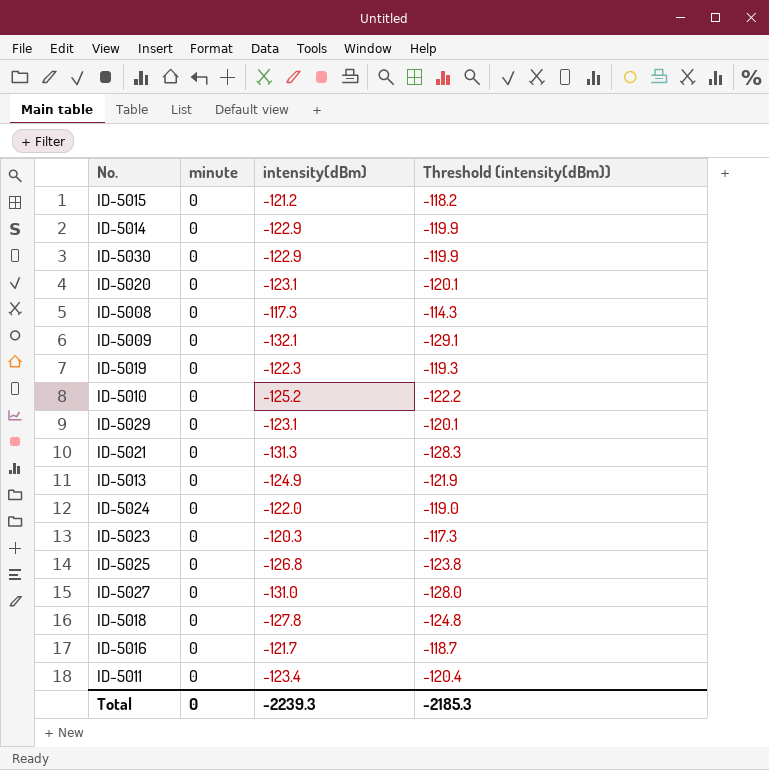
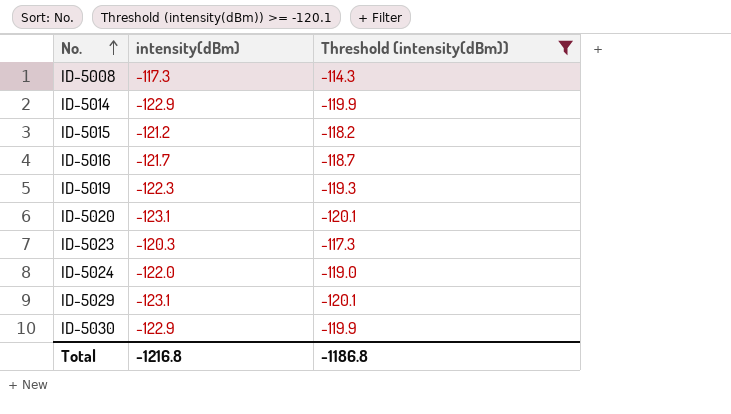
filter: none -> Threshold (intensity(dBm)) >= -120.1
row order: none -> No. ascending
column minute | position: 2 -> none
Total | intensity(dBm): -2239.3 -> -1216.8
Total | Threshold (intensity(dBm)): -2185.3 -> -1186.8

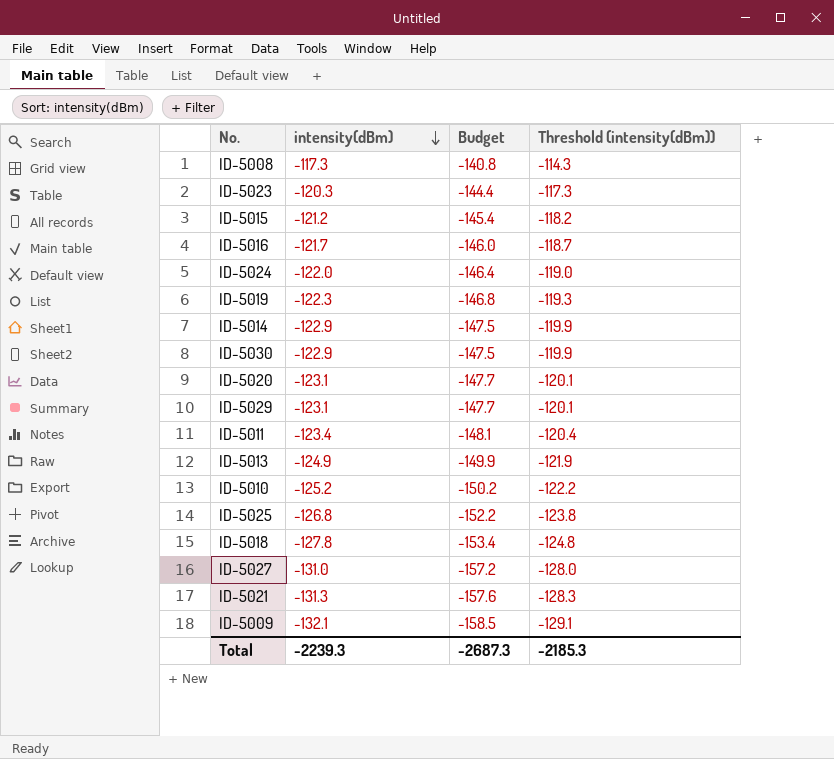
filter: Threshold (intensity(dBm)) >= -120.1 -> none
row order: No. ascending -> intensity(dBm) descending
column Budget | formula: none -> [intensity(dBm)] * 1.2
Total | intensity(dBm): -1216.8 -> -2239.3
Total | Threshold (intensity(dBm)): -1186.8 -> -2185.3

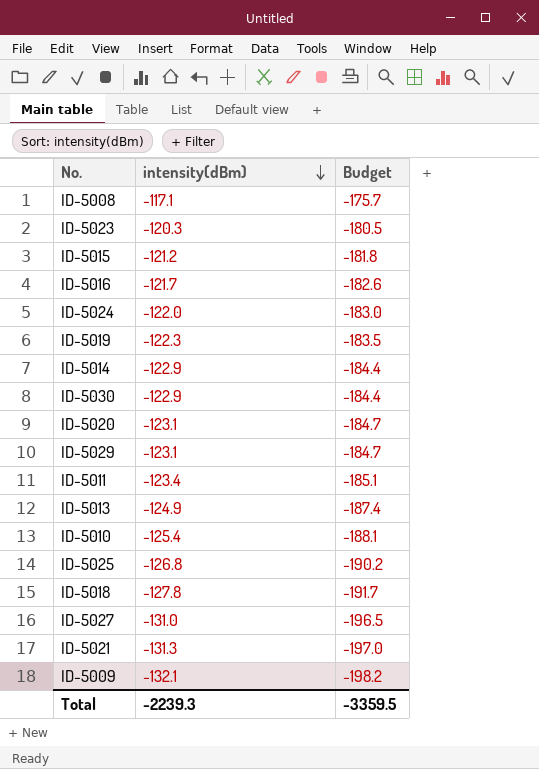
column Threshold (intensity(dBm)) | formula: [intensity(dBm)] + 3 -> none
column Budget | formula: [intensity(dBm)] * 1.2 -> [intensity(dBm)] * 1.5
ID-5008 | intensity(dBm): -117.3 -> -117.1
ID-5010 | intensity(dBm): -125.2 -> -125.4
Total | Budget: -2687.3 -> -3359.5

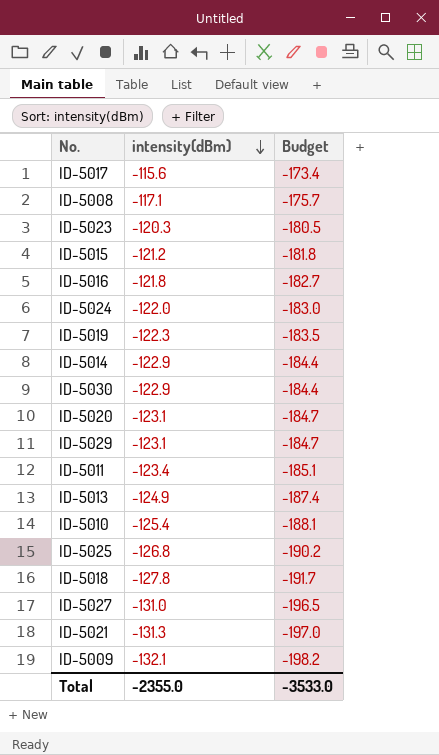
row ID-5017: none -> -115.6 | -173.4
ID-5016 | intensity(dBm): -121.7 -> -121.8
ID-5016 | Budget: -182.6 -> -182.7
Total | intensity(dBm): -2239.3 -> -2355.0
Total | Budget: -3359.5 -> -3533.0

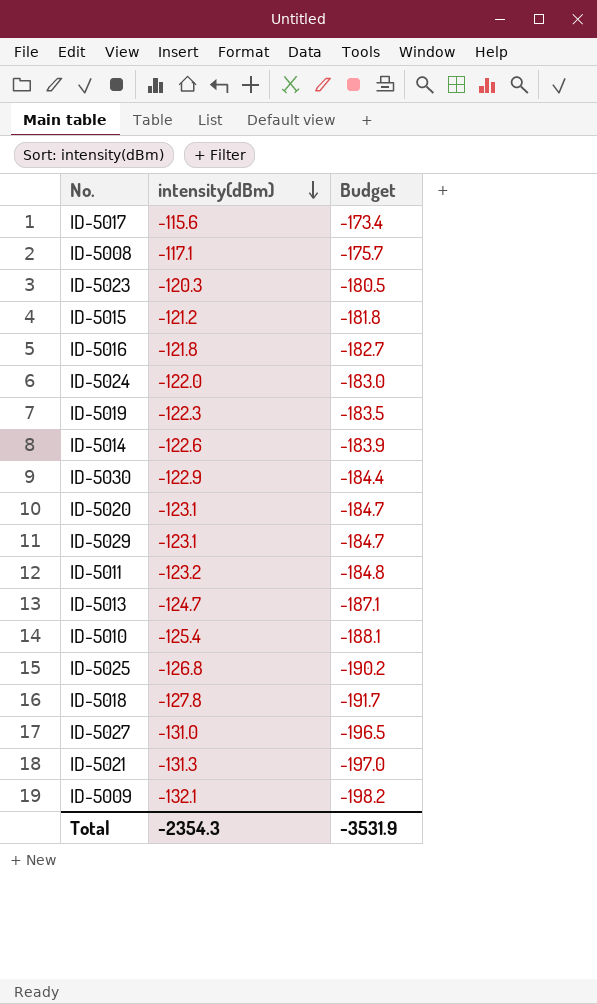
ID-5014 | intensity(dBm): -122.9 -> -122.6
ID-5014 | Budget: -184.4 -> -183.9
ID-5011 | intensity(dBm): -123.4 -> -123.2
ID-5011 | Budget: -185.1 -> -184.8
ID-5013 | intensity(dBm): -124.9 -> -124.7
ID-5013 | Budget: -187.4 -> -187.1
Total | intensity(dBm): -2355.0 -> -2354.3
Total | Budget: -3533.0 -> -3531.9

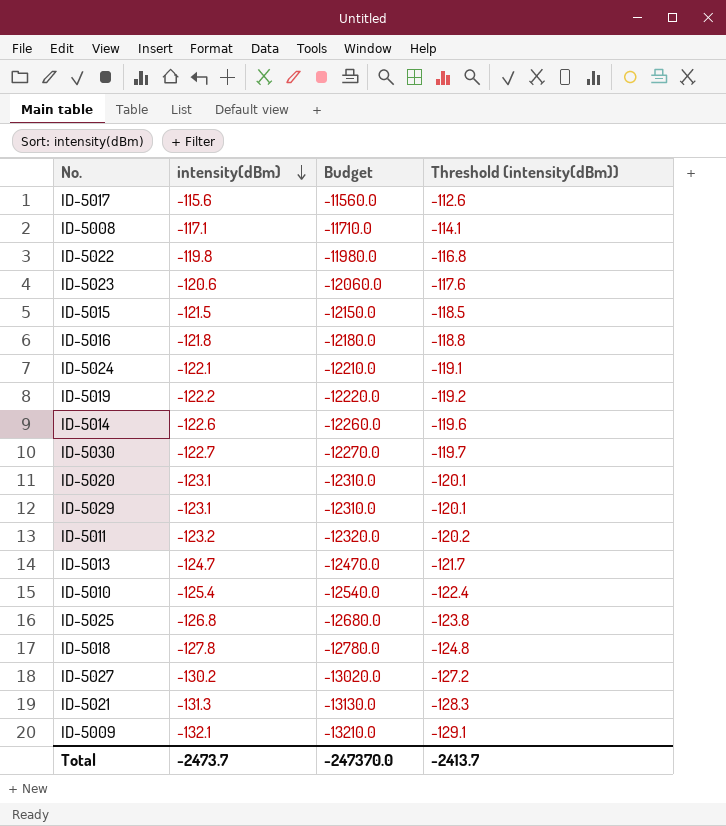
column Budget | formula: [intensity(dBm)] * 1.5 -> [intensity(dBm)] * 100
column Threshold (intensity(dBm)) | formula: none -> [intensity(dBm)] + 3
row ID-5022: none -> -119.8 | -11980.0 | -116.8
ID-5023 | intensity(dBm): -120.3 -> -120.6
ID-5015 | intensity(dBm): -121.2 -> -121.5
ID-5024 | intensity(dBm): -122.0 -> -122.1
ID-5019 | intensity(dBm): -122.3 -> -122.2
ID-5030 | intensity(dBm): -122.9 -> -122.7
ID-5027 | intensity(dBm): -131.0 -> -130.2
Total | intensity(dBm): -2354.3 -> -2473.7
Total | Budget: -3531.9 -> -247370.0

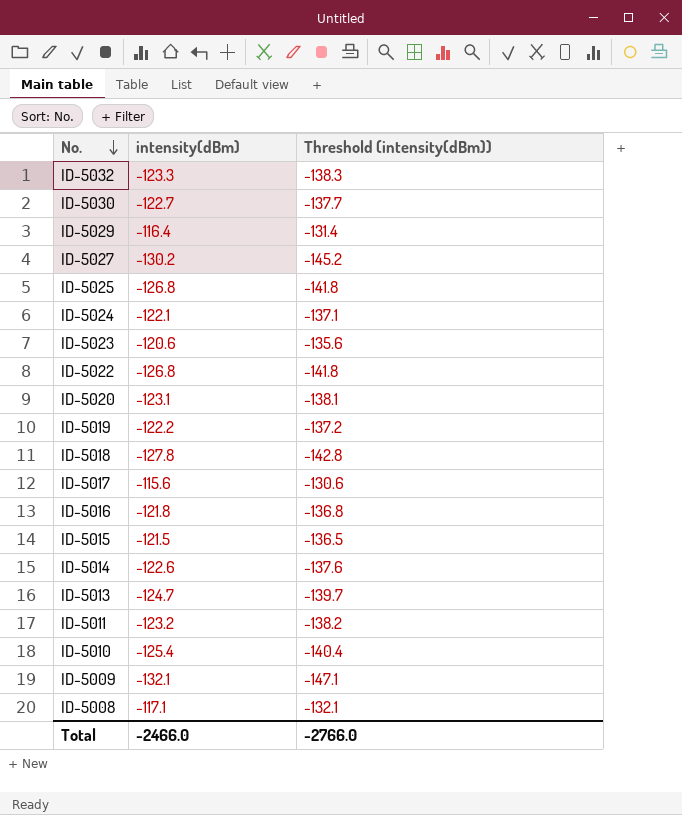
row order: intensity(dBm) descending -> No. descending
column Budget | formula: [intensity(dBm)] * 100 -> none
column Threshold (intensity(dBm)) | formula: [intensity(dBm)] + 3 -> [intensity(dBm)] - 15
row ID-5021: -131.3 | -13130.0 | -128.3 -> none
row ID-5032: none -> -123.3 | -138.3
ID-5029 | intensity(dBm): -123.1 -> -116.4
ID-5022 | intensity(dBm): -119.8 -> -126.8
Total | intensity(dBm): -2473.7 -> -2466.0
Total | Threshold (intensity(dBm)): -2413.7 -> -2766.0

